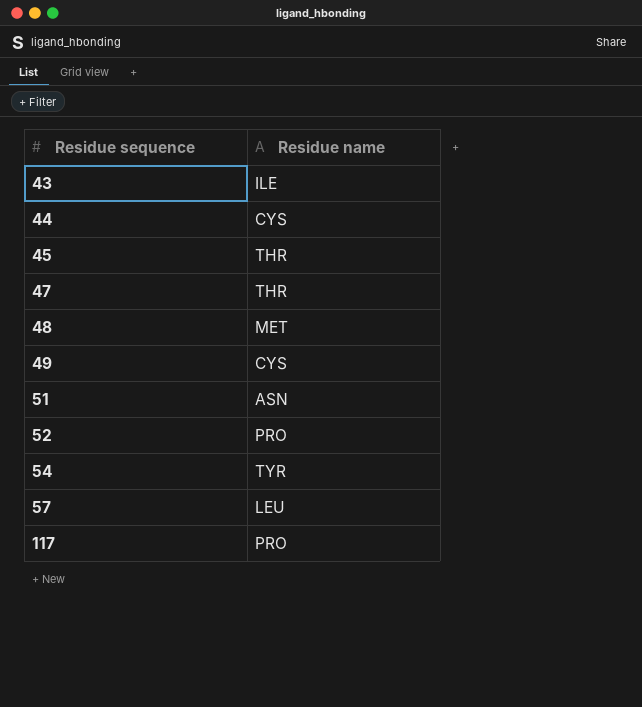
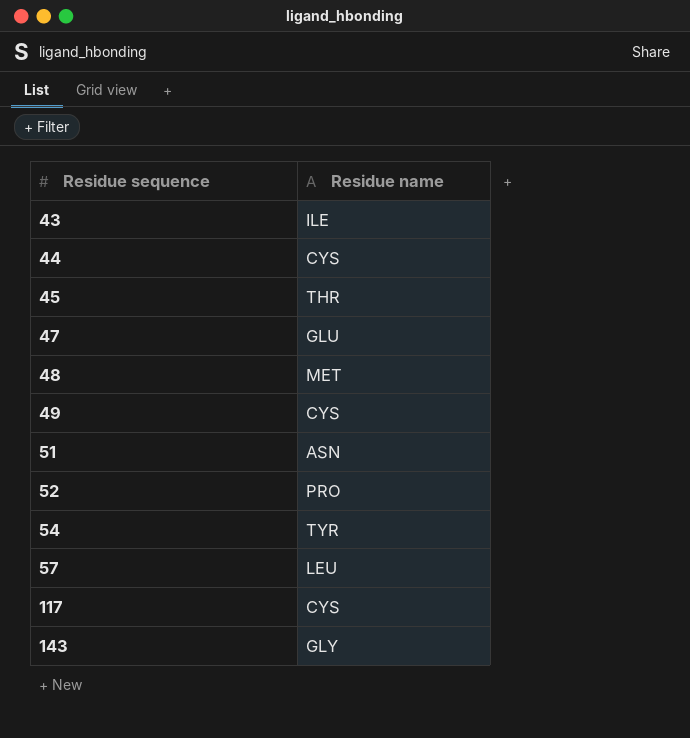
47 | Residue name: THR -> GLU
117 | Residue name: PRO -> CYS
row 143: none -> GLY

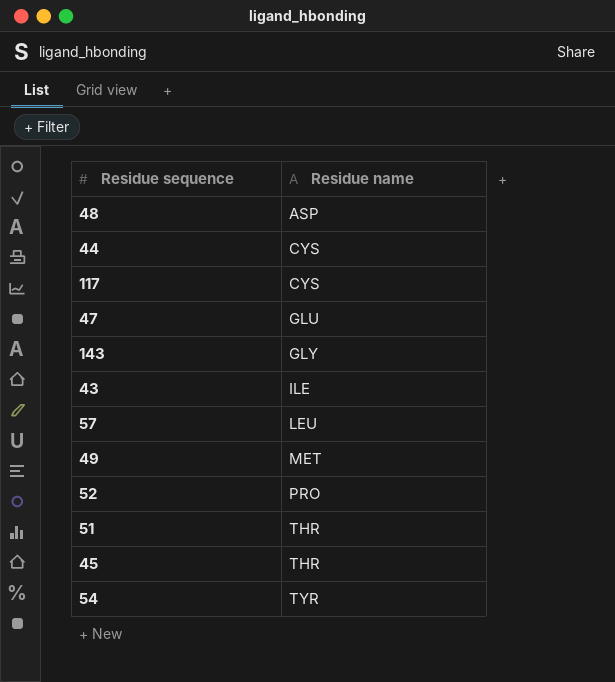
row order: Residue sequence ascending -> Residue name ascending
48 | Residue name: MET -> ASP
49 | Residue name: CYS -> MET
51 | Residue name: ASN -> THR

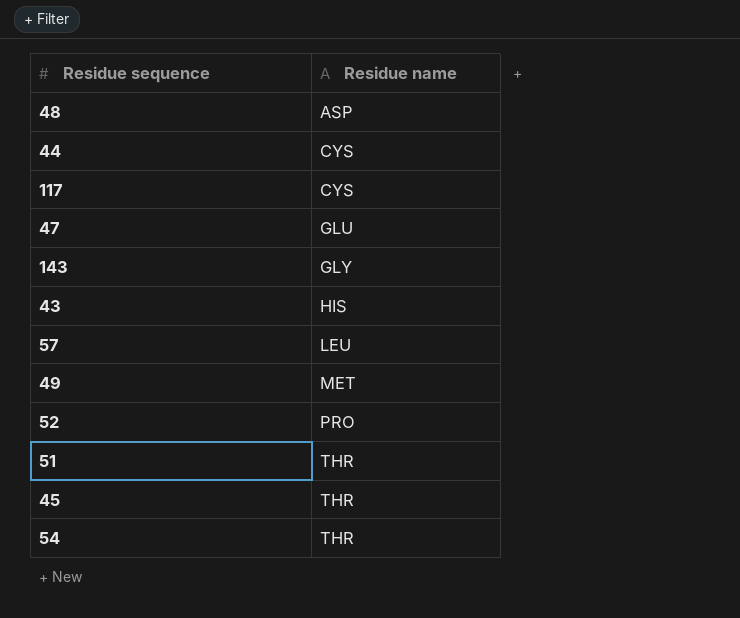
43 | Residue name: ILE -> HIS
54 | Residue name: TYR -> THR

